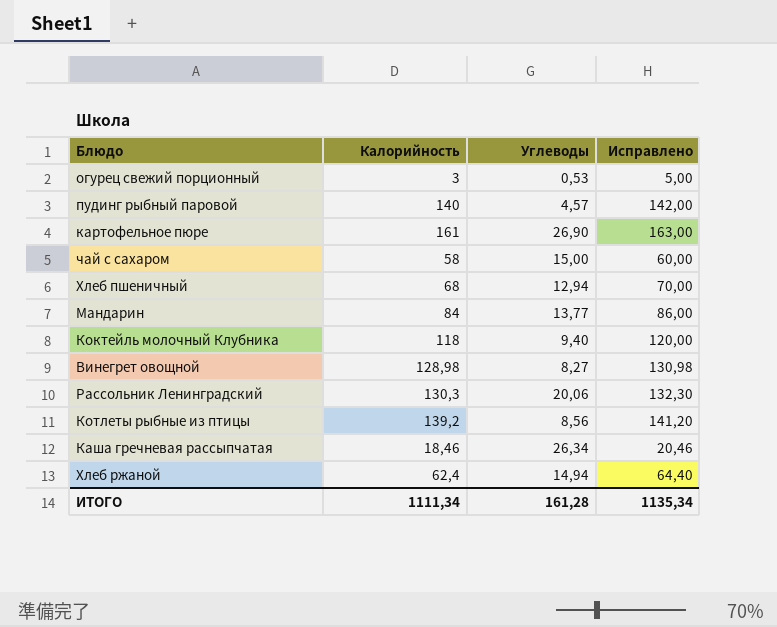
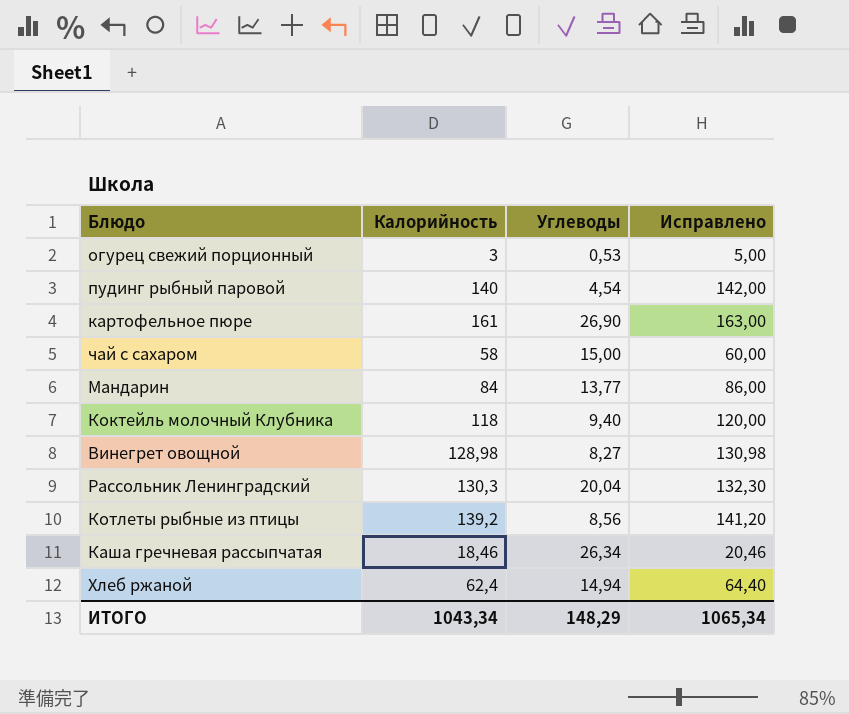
row Хлеб пшеничный: 68 | 12,94 | 70,00 -> none
пудинг рыбный паровой | Углеводы: 4,57 -> 4,54
Рассольник Ленинградский | Углеводы: 20,06 -> 20,04
ИТОГО | Калорийность: 1111,34 -> 1043,34
ИТОГО | Углеводы: 161,28 -> 148,29
ИТОГО | Исправлено: 1135,34 -> 1065,34

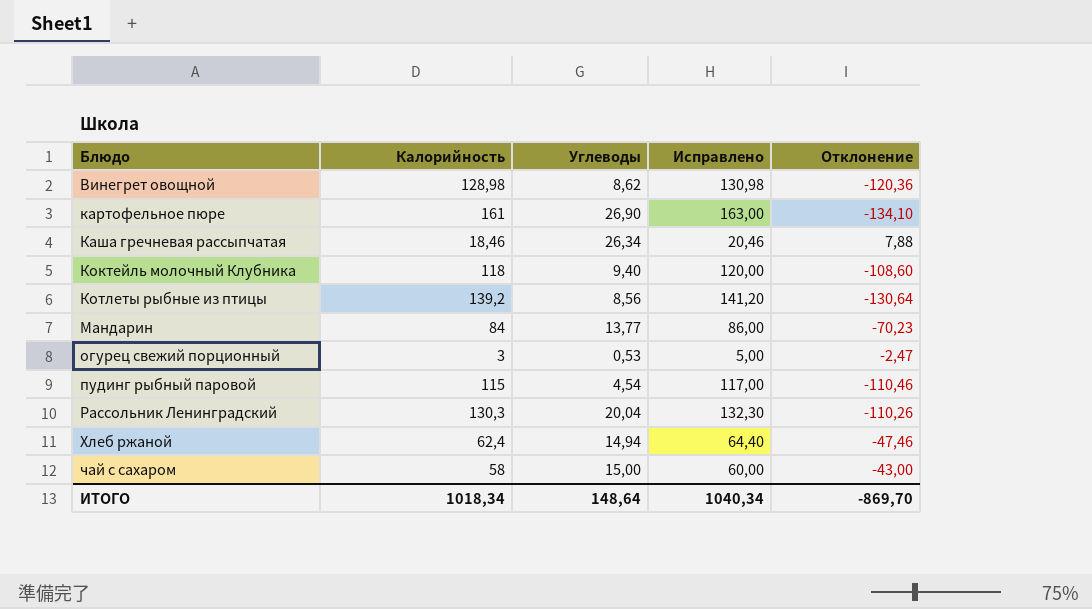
row order: none -> Блюдо ascending
column Отклонение | formula: none -> [Углеводы] - [Калорийность]
Винегрет овощной | Углеводы: 8,27 -> 8,62
пудинг рыбный паровой | Калорийность: 140 -> 115
пудинг рыбный паровой | Исправлено: 142,00 -> 117,00
ИТОГО | Калорийность: 1043,34 -> 1018,34
ИТОГО | Углеводы: 148,29 -> 148,64
ИТОГО | Исправлено: 1065,34 -> 1040,34

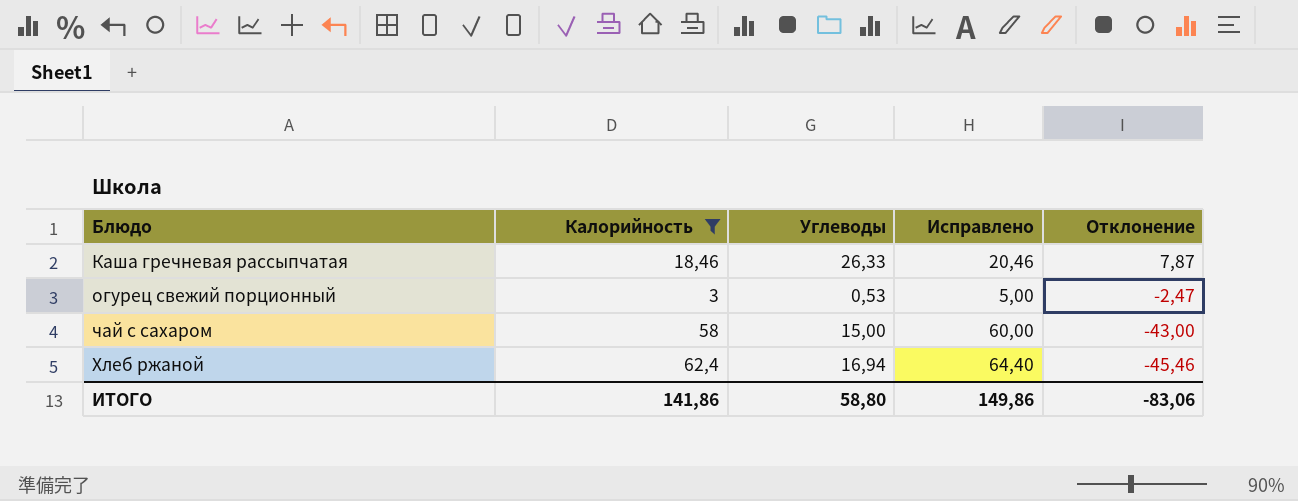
filter: none -> Калорийность <= 62,4
row order: Блюдо ascending -> Отклонение descending
Каша гречневая рассыпчатая | Углеводы: 26,34 -> 26,33
Каша гречневая рассыпчатая | Отклонение: 7,88 -> 7,87
Хлеб ржаной | Углеводы: 14,94 -> 16,94
Хлеб ржаной | Отклонение: -47,46 -> -45,46
ИТОГО | Калорийность: 1018,34 -> 141,86
ИТОГО | Углеводы: 148,64 -> 58,80
ИТОГО | Исправлено: 1040,34 -> 149,86
ИТОГО | Отклонение: -869,70 -> -83,06

